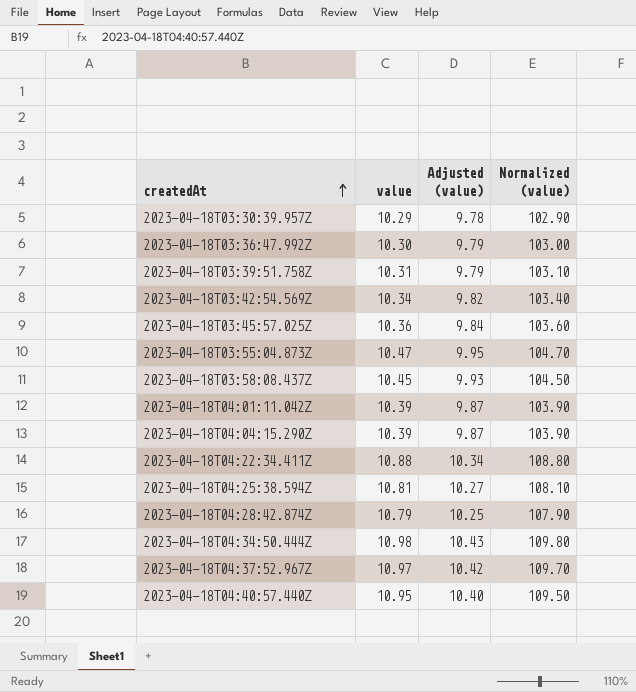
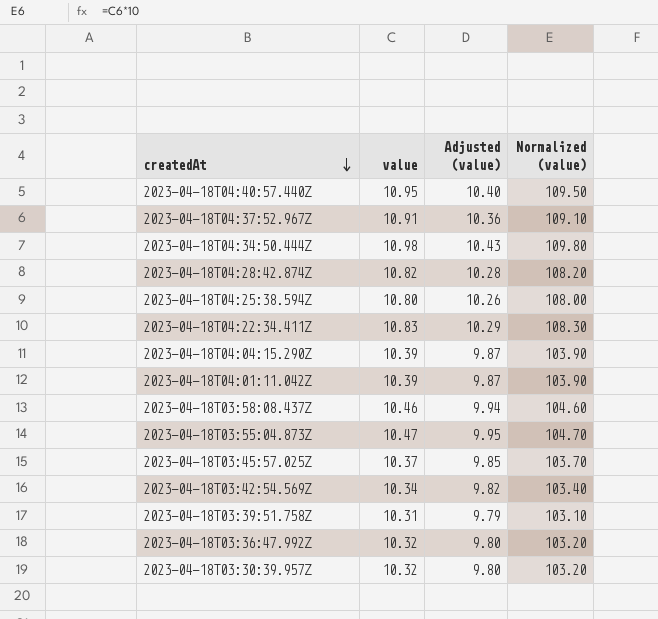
row order: createdAt ascending -> createdAt descending
2023-04-18T04:37:52.967Z | value: 10.97 -> 10.91
2023-04-18T04:37:52.967Z | Adjusted (value): 10.42 -> 10.36
2023-04-18T04:37:52.967Z | Normalized (value): 109.70 -> 109.10
2023-04-18T04:28:42.874Z | value: 10.79 -> 10.82
2023-04-18T04:28:42.874Z | Adjusted (value): 10.25 -> 10.28
2023-04-18T04:28:42.874Z | Normalized (value): 107.90 -> 108.20
2023-04-18T04:25:38.594Z | value: 10.81 -> 10.80
2023-04-18T04:25:38.594Z | Adjusted (value): 10.27 -> 10.26
2023-04-18T04:25:38.594Z | Normalized (value): 108.10 -> 108.00
2023-04-18T04:22:34.411Z | value: 10.88 -> 10.83
2023-04-18T04:22:34.411Z | Adjusted (value): 10.34 -> 10.29
2023-04-18T04:22:34.411Z | Normalized (value): 108.80 -> 108.30
2023-04-18T03:58:08.437Z | value: 10.45 -> 10.46
2023-04-18T03:58:08.437Z | Adjusted (value): 9.93 -> 9.94
2023-04-18T03:58:08.437Z | Normalized (value): 104.50 -> 104.60
2023-04-18T03:45:57.025Z | value: 10.36 -> 10.37
2023-04-18T03:45:57.025Z | Adjusted (value): 9.84 -> 9.85
2023-04-18T03:45:57.025Z | Normalized (value): 103.60 -> 103.70
2023-04-18T03:36:47.992Z | value: 10.30 -> 10.32
2023-04-18T03:36:47.992Z | Adjusted (value): 9.79 -> 9.80
2023-04-18T03:36:47.992Z | Normalized (value): 103.00 -> 103.20
2023-04-18T03:30:39.957Z | value: 10.29 -> 10.32
2023-04-18T03:30:39.957Z | Adjusted (value): 9.78 -> 9.80
2023-04-18T03:30:39.957Z | Normalized (value): 102.90 -> 103.20

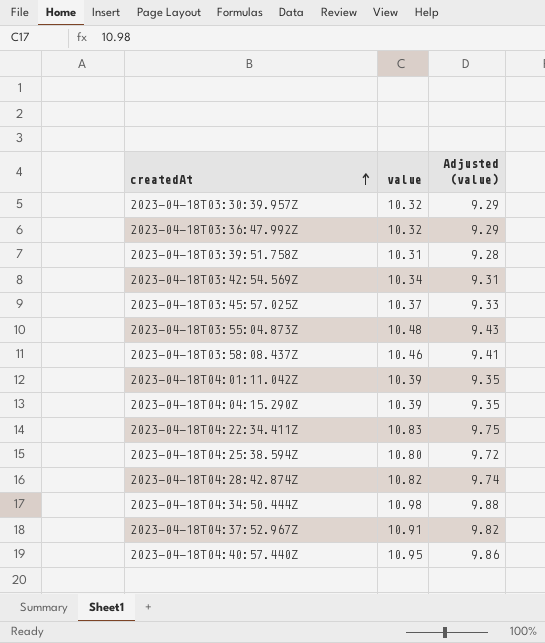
row order: createdAt descending -> createdAt ascending
column Normalized (value) | formula: [value] * 10 -> none
column Adjusted (value) | formula: [value] * 0.95 -> [value] * 0.9
2023-04-18T03:55:04.873Z | value: 10.47 -> 10.48

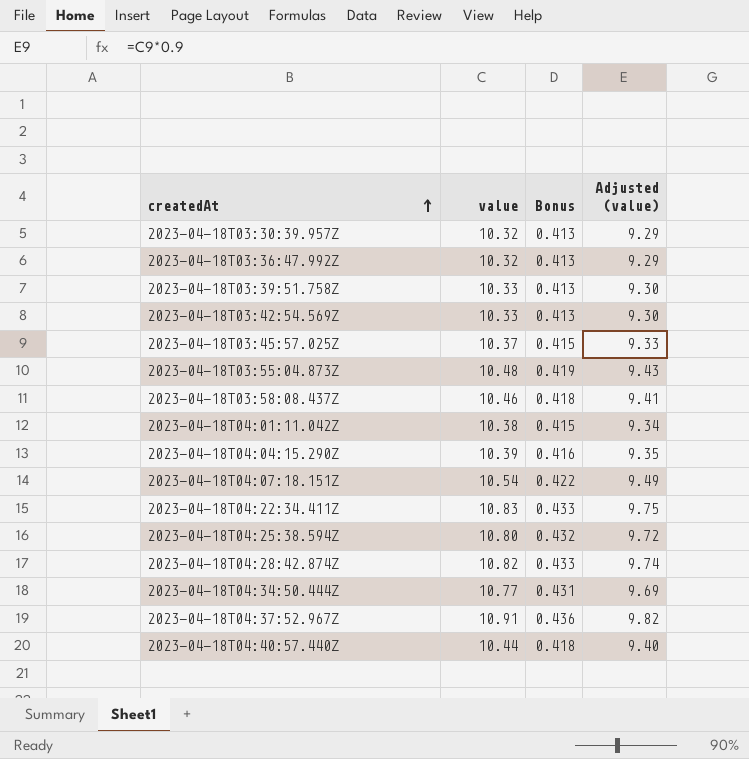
column Bonus | formula: none -> [value] * 0.04
2023-04-18T03:39:51.758Z | value: 10.31 -> 10.33
2023-04-18T03:39:51.758Z | Adjusted (value): 9.28 -> 9.30
2023-04-18T03:42:54.569Z | value: 10.34 -> 10.33
2023-04-18T03:42:54.569Z | Adjusted (value): 9.31 -> 9.30
2023-04-18T04:01:11.042Z | value: 10.39 -> 10.38
2023-04-18T04:01:11.042Z | Adjusted (value): 9.35 -> 9.34
row 2023-04-18T04:07:18.151Z: none -> 10.54 | 0.422 | 9.49
2023-04-18T04:34:50.444Z | value: 10.98 -> 10.77
2023-04-18T04:34:50.444Z | Adjusted (value): 9.88 -> 9.69
2023-04-18T04:40:57.440Z | value: 10.95 -> 10.44
2023-04-18T04:40:57.440Z | Adjusted (value): 9.86 -> 9.40

